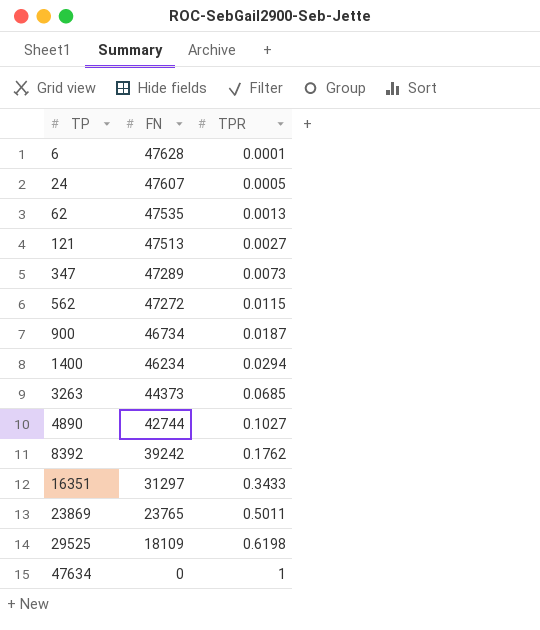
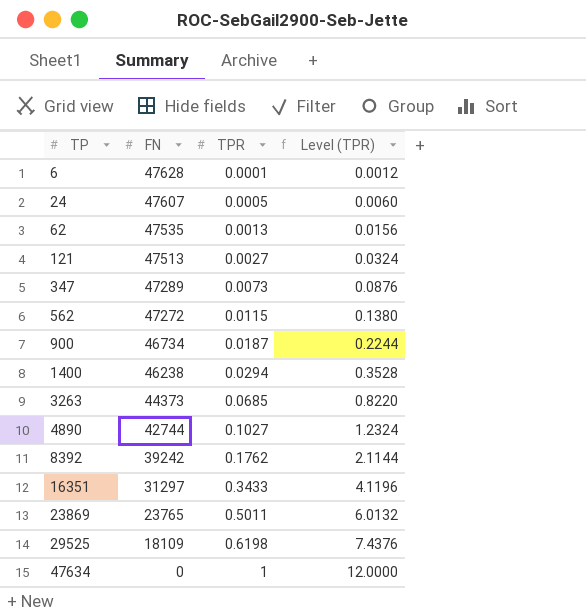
column Level (TPR) | formula: none -> [TPR] * 12
1400 | FN: 46234 -> 46238

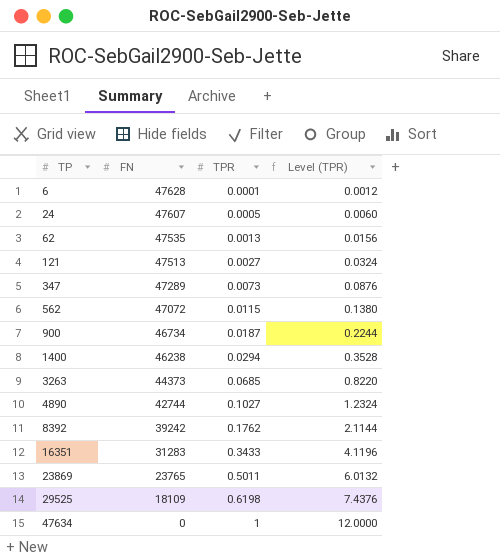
562 | FN: 47272 -> 47072
16351 | FN: 31297 -> 31283

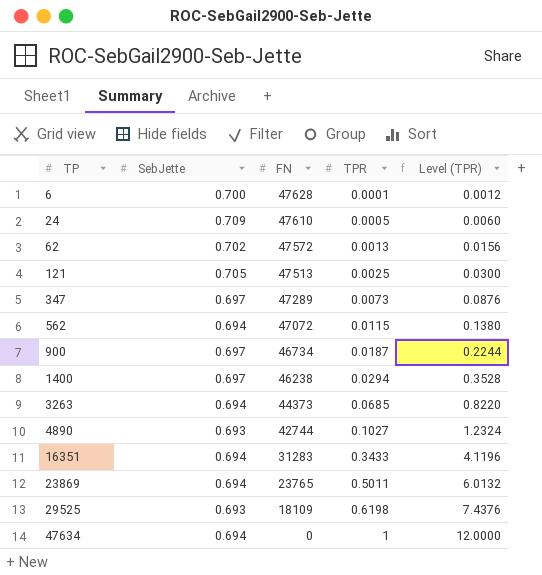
column SebJette | position: none -> 2
row 8392: 39242 | 0.1762 | 2.1144 -> none
24 | FN: 47607 -> 47610
62 | FN: 47535 -> 47572
121 | TPR: 0.0027 -> 0.0025
121 | Level (TPR): 0.0324 -> 0.0300

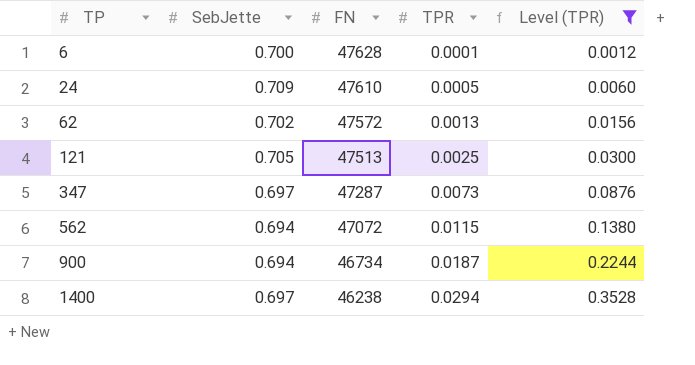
filter: none -> Level (TPR) <= 0.3528
347 | FN: 47289 -> 47287
900 | SebJette: 0.697 -> 0.694

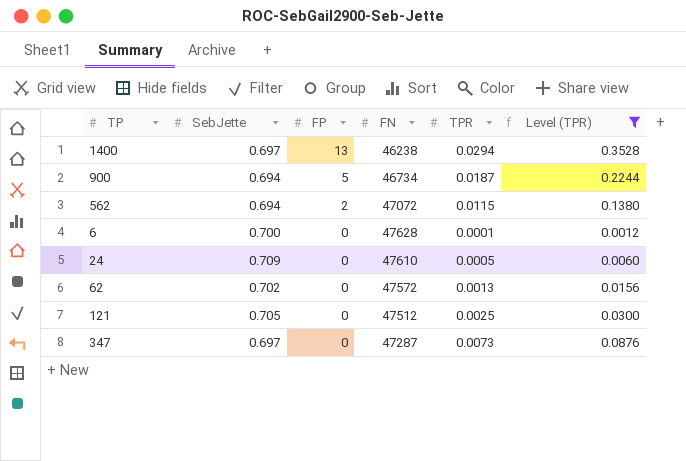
row order: TP ascending -> FP descending
column FP | position: none -> 3
121 | FN: 47513 -> 47512

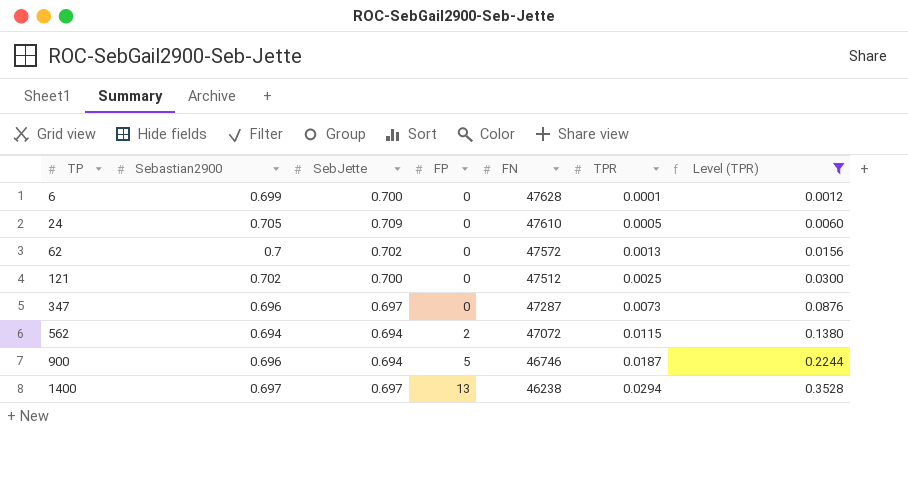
row order: FP descending -> TP ascending
column Sebastian2900 | position: none -> 2
121 | SebJette: 0.705 -> 0.700
900 | FN: 46734 -> 46746

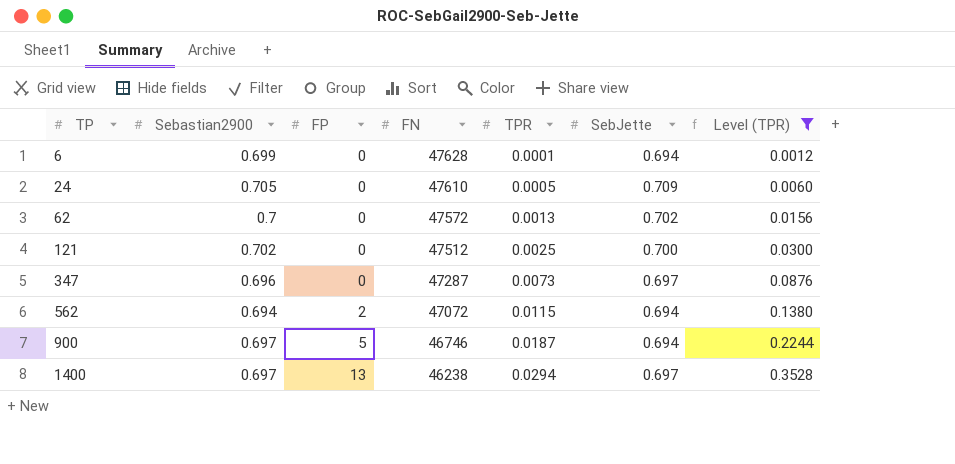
column SebJette | position: 3 -> 6
6 | SebJette: 0.700 -> 0.694
900 | Sebastian2900: 0.696 -> 0.697

